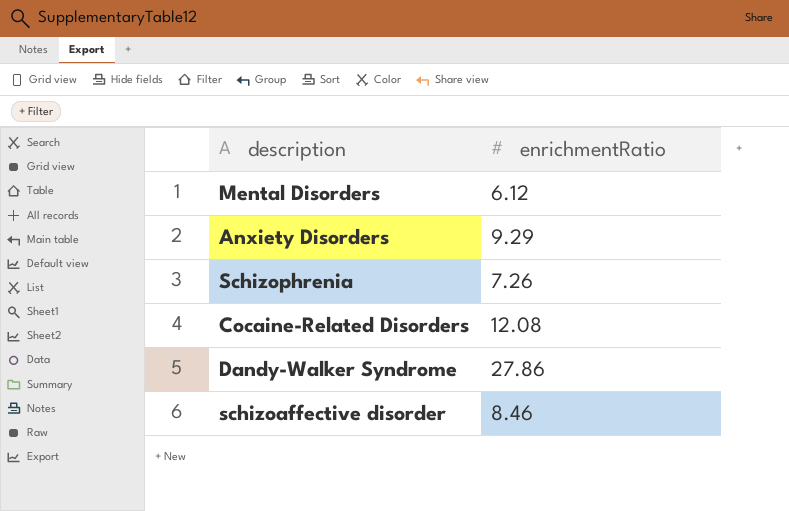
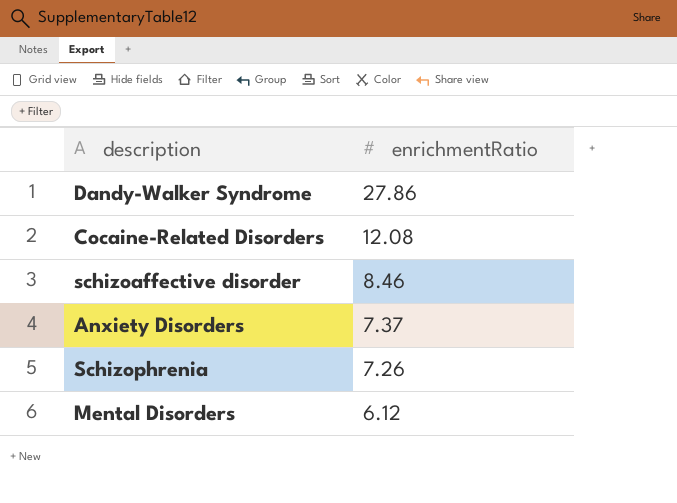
row order: none -> enrichmentRatio descending
Anxiety Disorders | enrichmentRatio: 9.29 -> 7.37

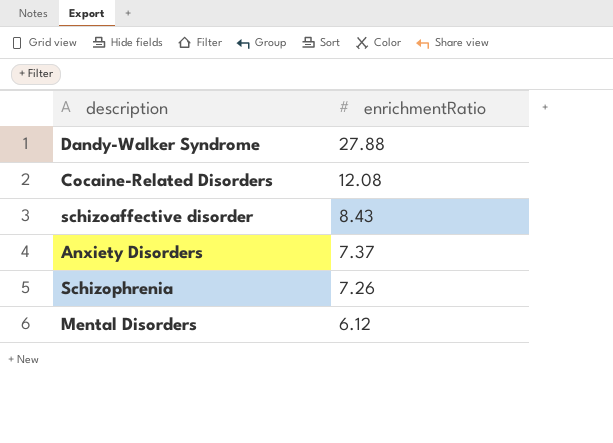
Dandy-Walker Syndrome | enrichmentRatio: 27.86 -> 27.88
schizoaffective disorder | enrichmentRatio: 8.46 -> 8.43

